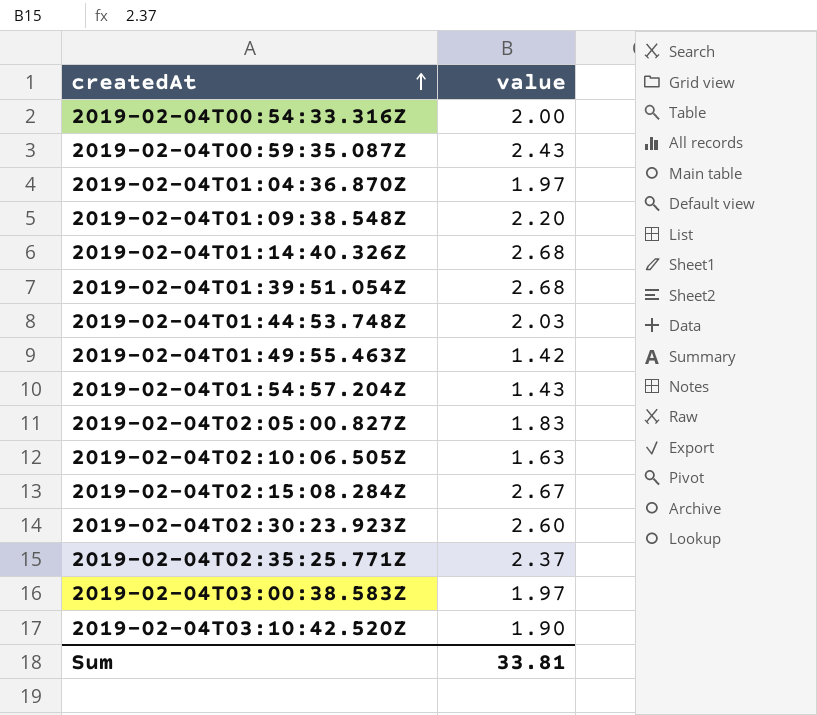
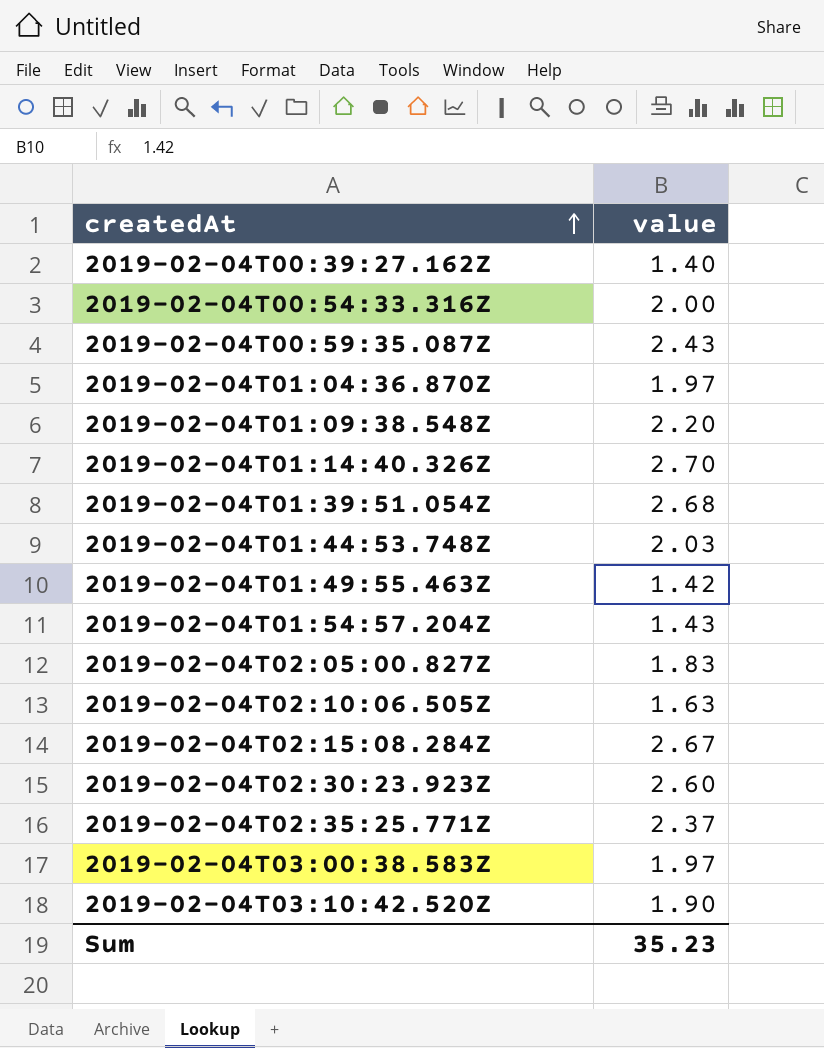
row 2019-02-04T00:39:27.162Z: none -> 1.40
2019-02-04T01:14:40.326Z | value: 2.68 -> 2.70
Sum | value: 33.81 -> 35.23

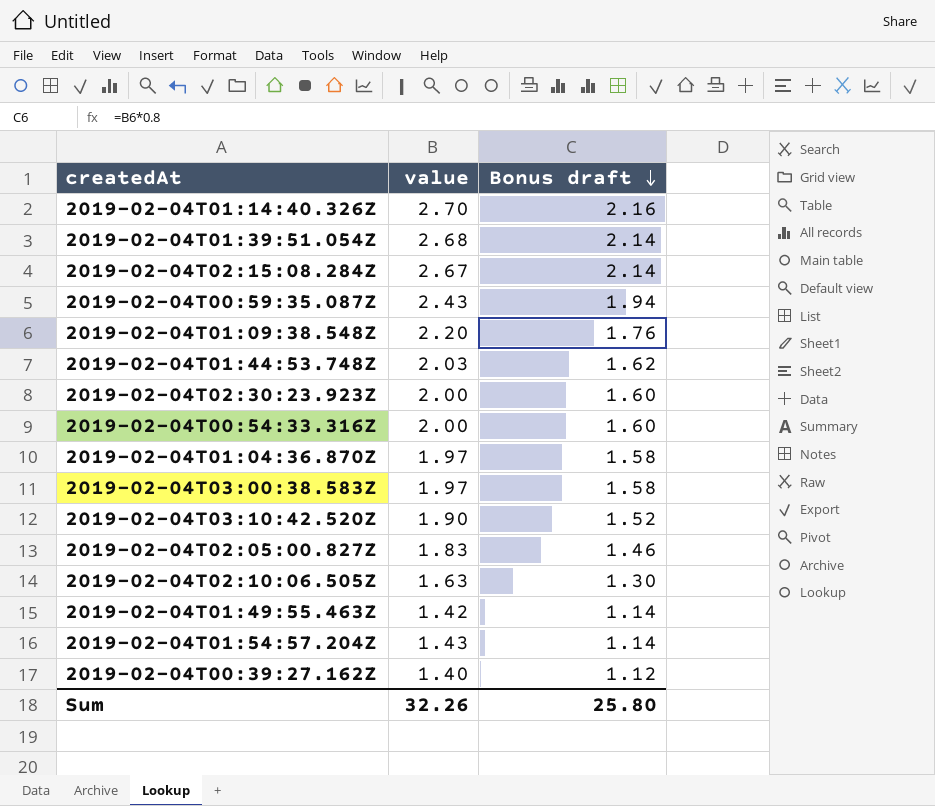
row order: createdAt ascending -> Bonus draft descending
column Bonus draft | formula: none -> [value] * 0.8
row 2019-02-04T02:35:25.771Z: 2.37 -> none
2019-02-04T02:30:23.923Z | value: 2.60 -> 2.00
Sum | value: 35.23 -> 32.26

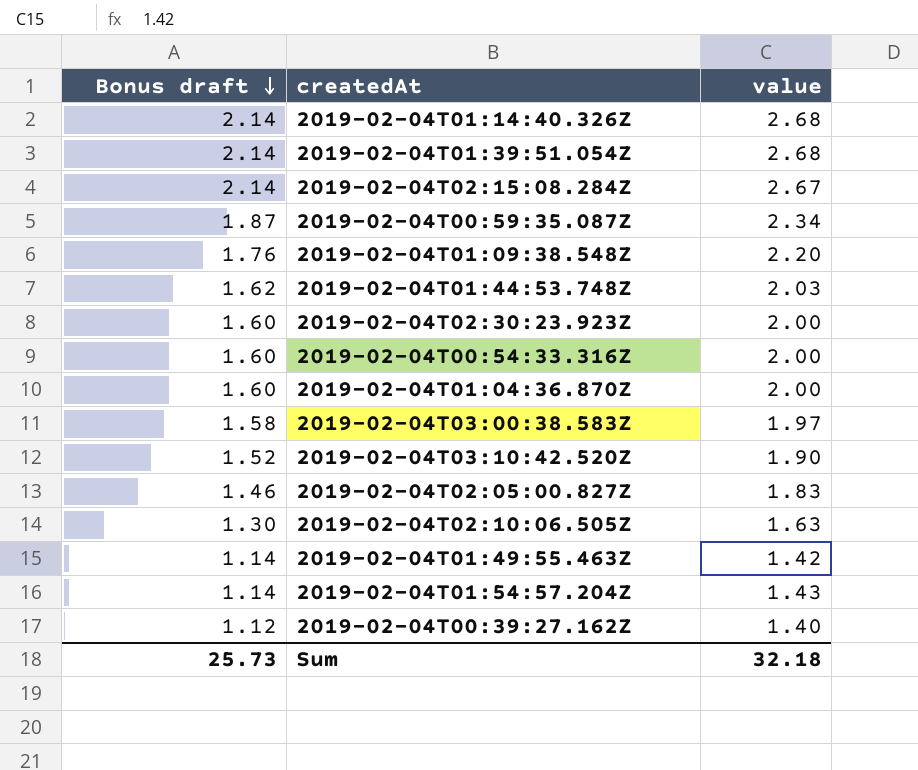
column Bonus draft | position: 3 -> 1
2019-02-04T01:14:40.326Z | Bonus draft: 2.16 -> 2.14
2019-02-04T01:14:40.326Z | value: 2.70 -> 2.68
2019-02-04T00:59:35.087Z | Bonus draft: 1.94 -> 1.87
2019-02-04T00:59:35.087Z | value: 2.43 -> 2.34
2019-02-04T01:04:36.870Z | Bonus draft: 1.58 -> 1.60
2019-02-04T01:04:36.870Z | value: 1.97 -> 2.00
Sum | Bonus draft: 25.80 -> 25.73
Sum | value: 32.26 -> 32.18

